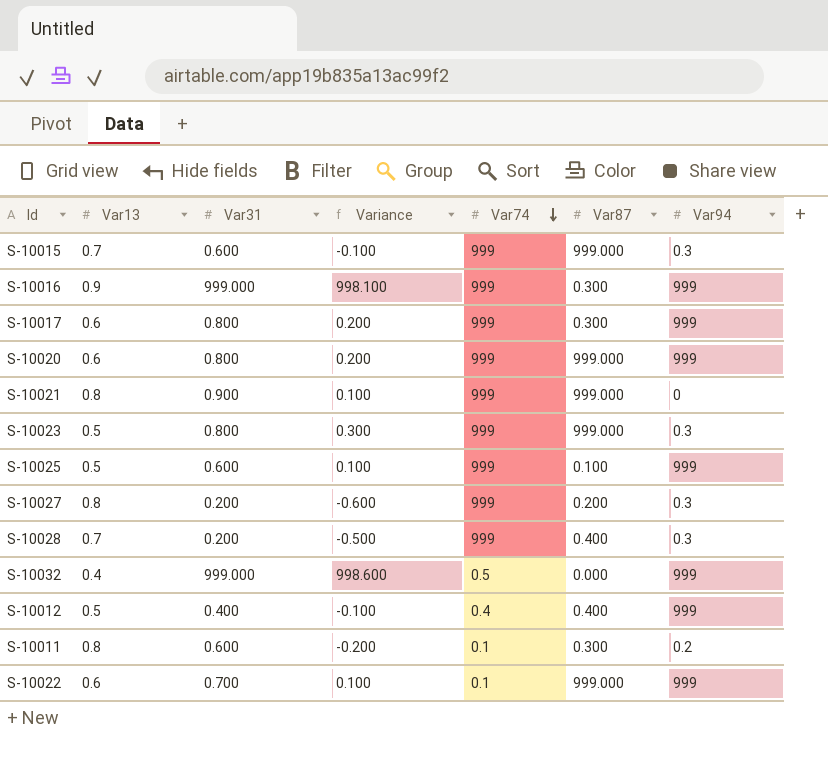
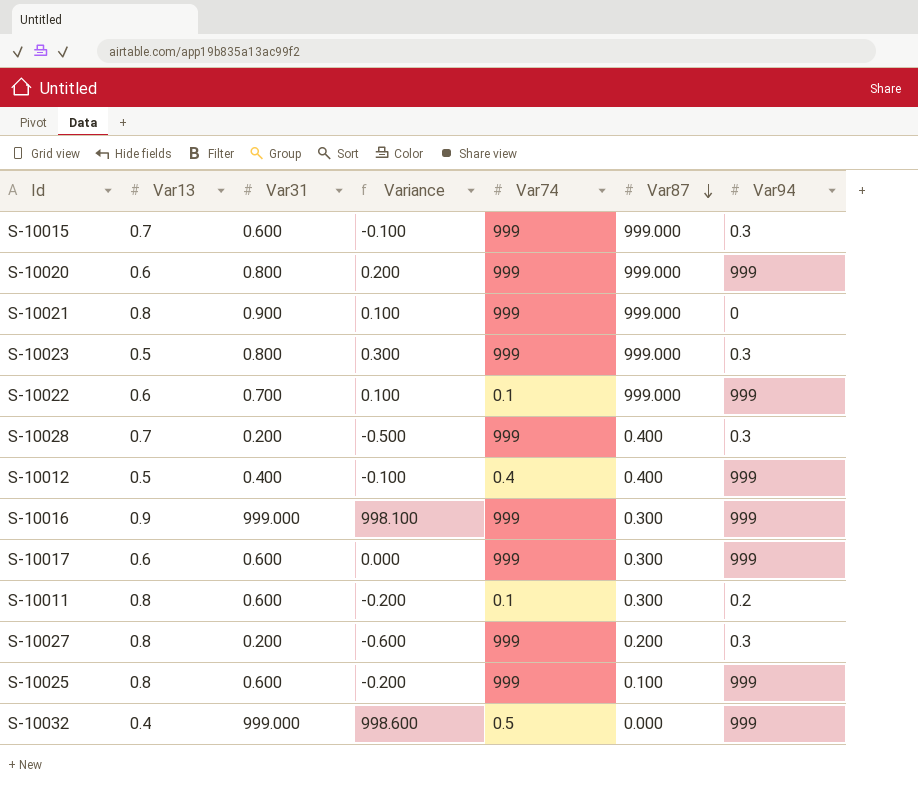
row order: Var74 descending -> Var87 descending
S-10017 | Var31: 0.800 -> 0.600
S-10017 | Variance: 0.200 -> 0.000
S-10025 | Var13: 0.5 -> 0.8
S-10025 | Variance: 0.100 -> -0.200

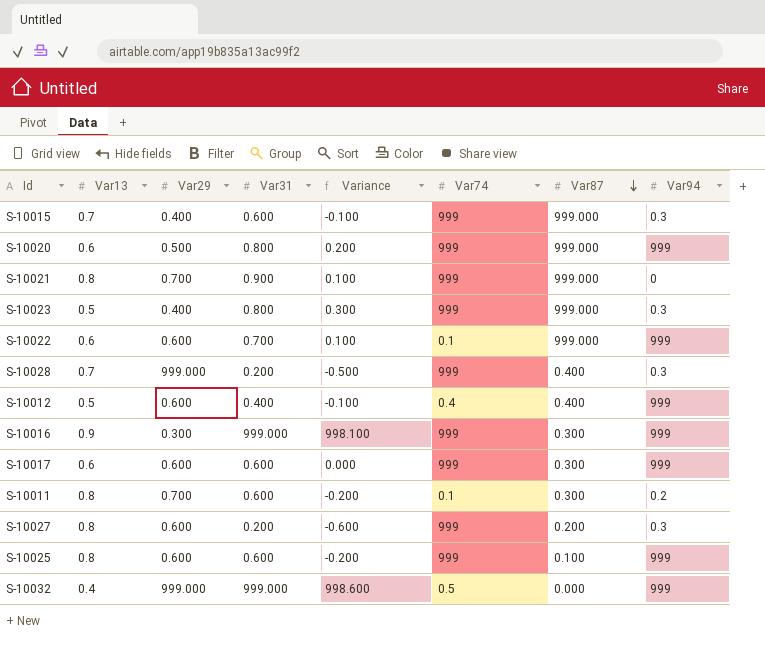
column Var29 | position: none -> 3

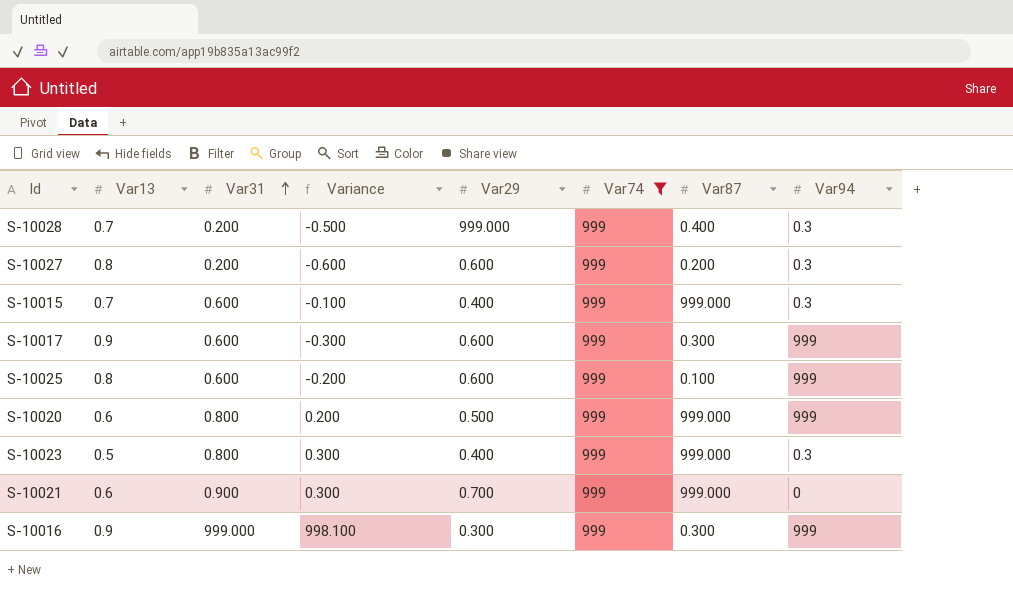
filter: none -> Var74 = 999
row order: Var87 descending -> Var31 ascending
column Var29 | position: 3 -> 5
S-10017 | Var13: 0.6 -> 0.9
S-10017 | Variance: 0.000 -> -0.300
S-10021 | Var13: 0.8 -> 0.6
S-10021 | Variance: 0.100 -> 0.300

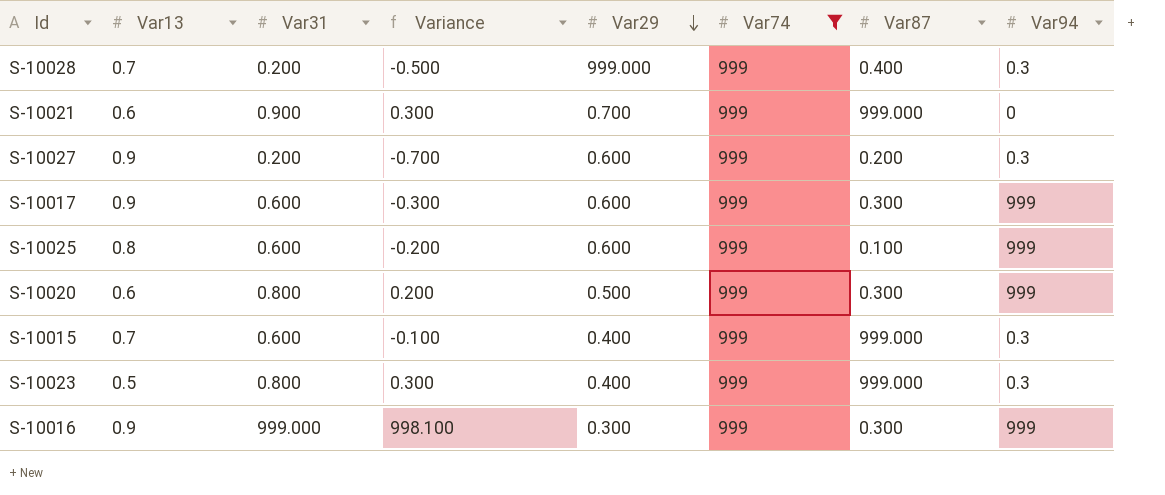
row order: Var31 ascending -> Var29 descending
S-10027 | Var13: 0.8 -> 0.9
S-10027 | Variance: -0.600 -> -0.700
S-10020 | Var87: 999.000 -> 0.300

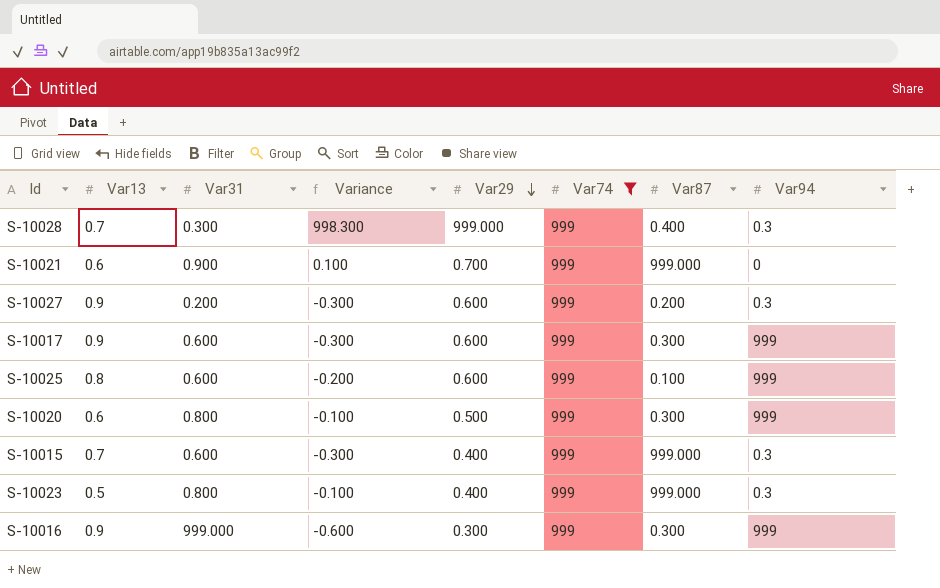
column Variance | formula: [Var31] - [Var13] -> [Var29] - [Var13]
S-10028 | Var31: 0.200 -> 0.300

